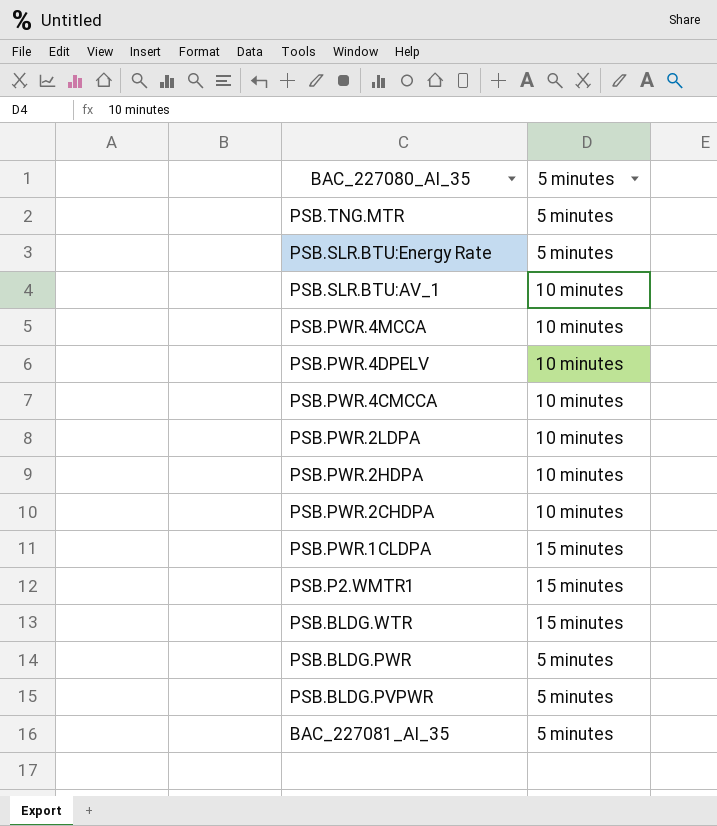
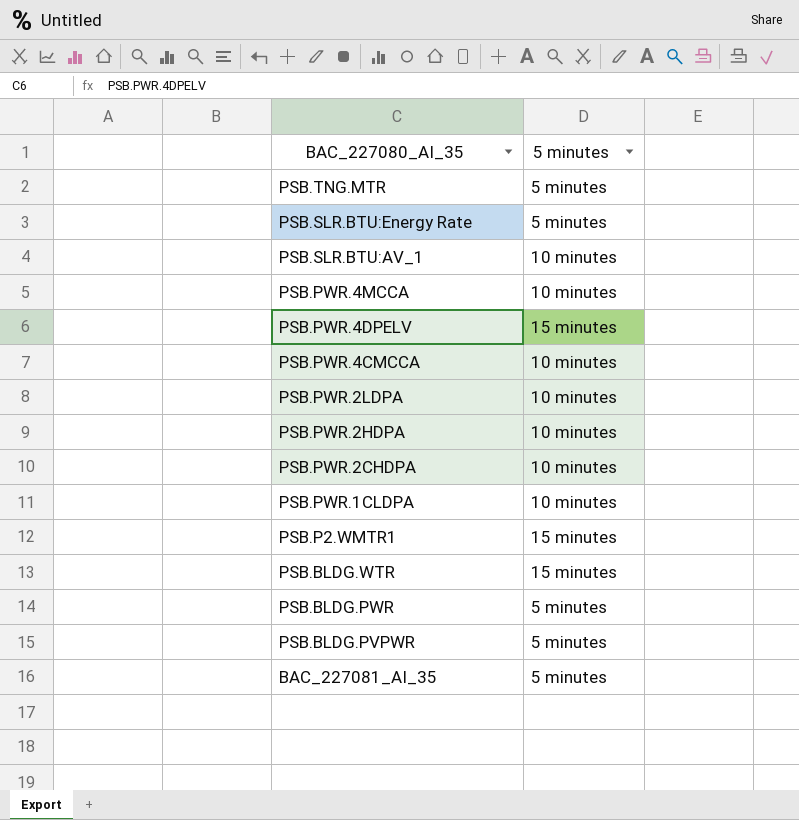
PSB.PWR.4DPELV | 5 minutes: 10 minutes -> 15 minutes
PSB.PWR.1CLDPA | 5 minutes: 15 minutes -> 10 minutes

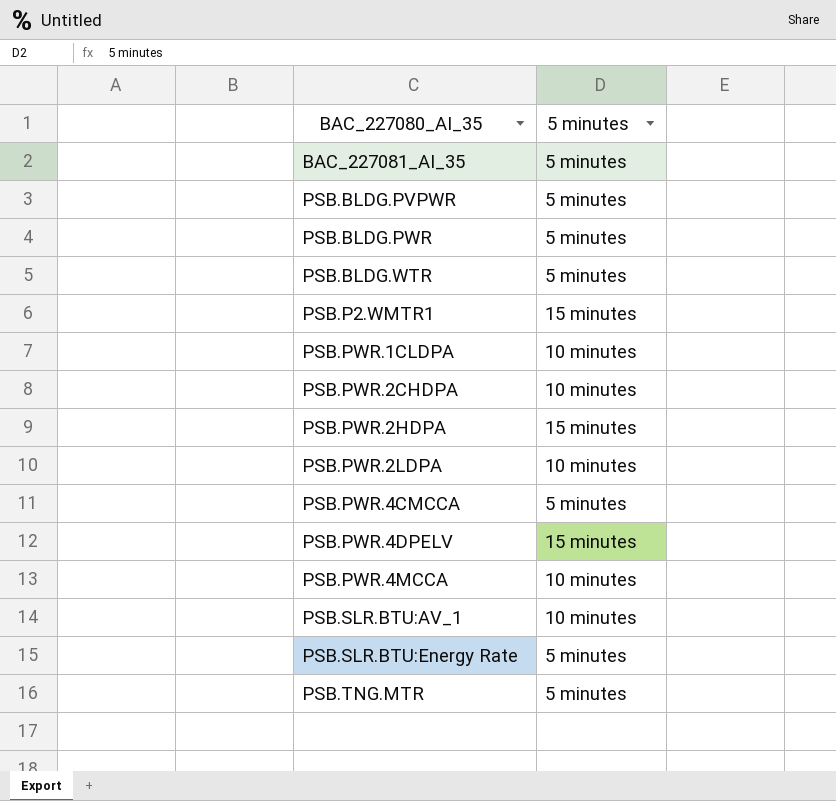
row order: BAC_227080_AI_35 descending -> BAC_227080_AI_35 ascending
PSB.BLDG.WTR | 5 minutes: 15 minutes -> 5 minutes
PSB.PWR.2HDPA | 5 minutes: 10 minutes -> 15 minutes
PSB.PWR.4CMCCA | 5 minutes: 10 minutes -> 5 minutes

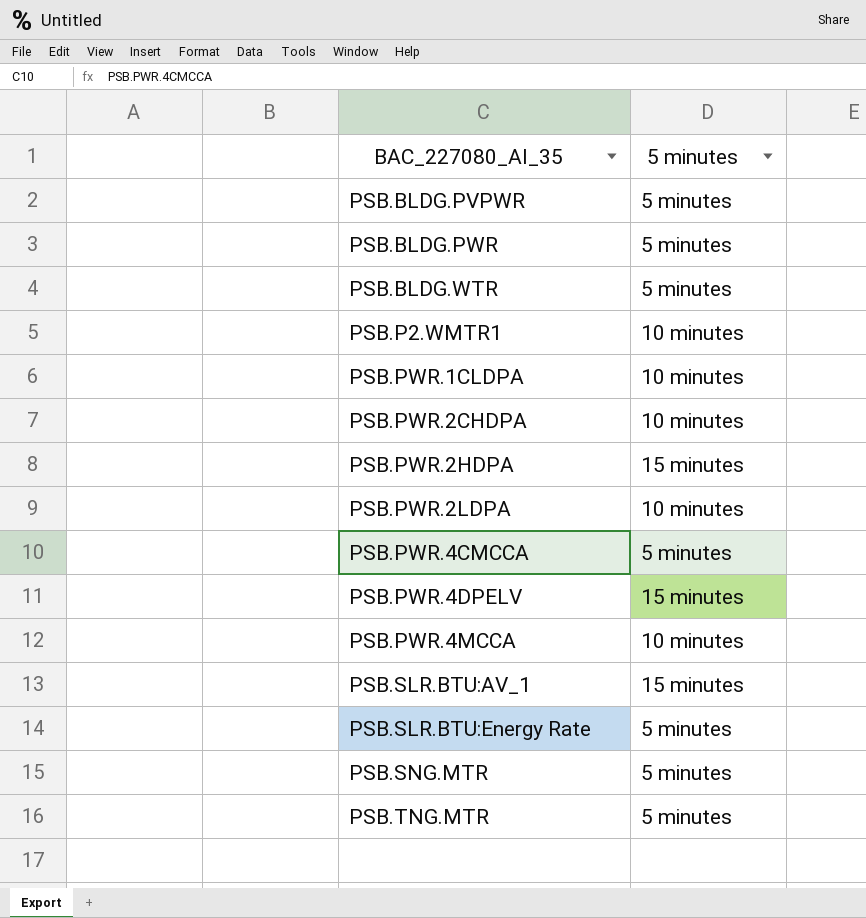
row BAC_227081_AI_35: 5 minutes -> none
PSB.P2.WMTR1 | 5 minutes: 15 minutes -> 10 minutes
PSB.SLR.BTU:AV_1 | 5 minutes: 10 minutes -> 15 minutes
row PSB.SNG.MTR: none -> 5 minutes

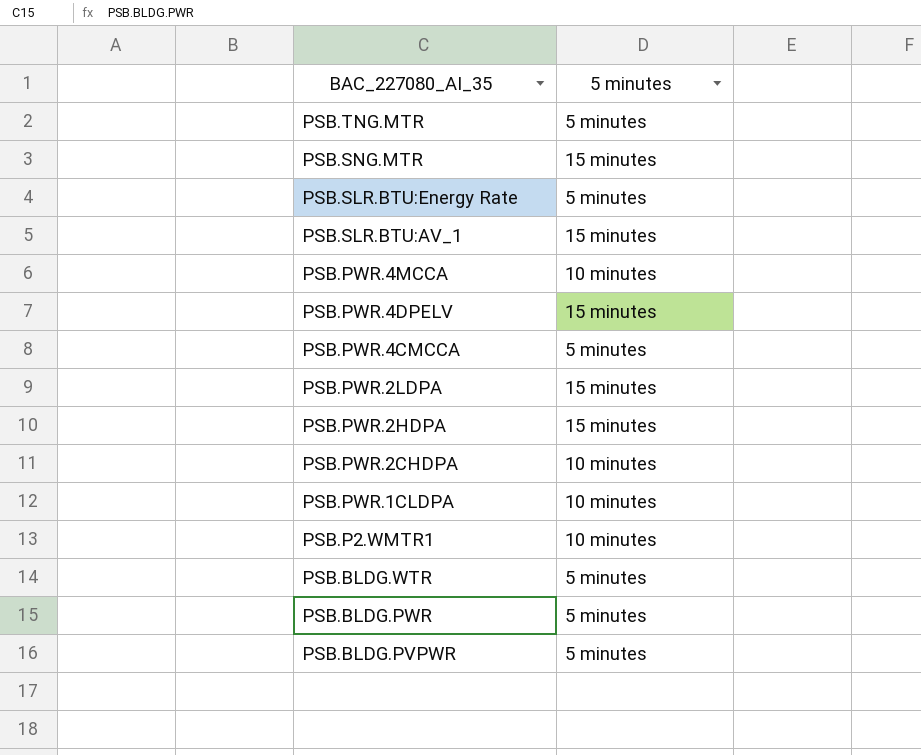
row order: BAC_227080_AI_35 ascending -> BAC_227080_AI_35 descending
PSB.SNG.MTR | 5 minutes: 5 minutes -> 15 minutes
PSB.PWR.2LDPA | 5 minutes: 10 minutes -> 15 minutes

